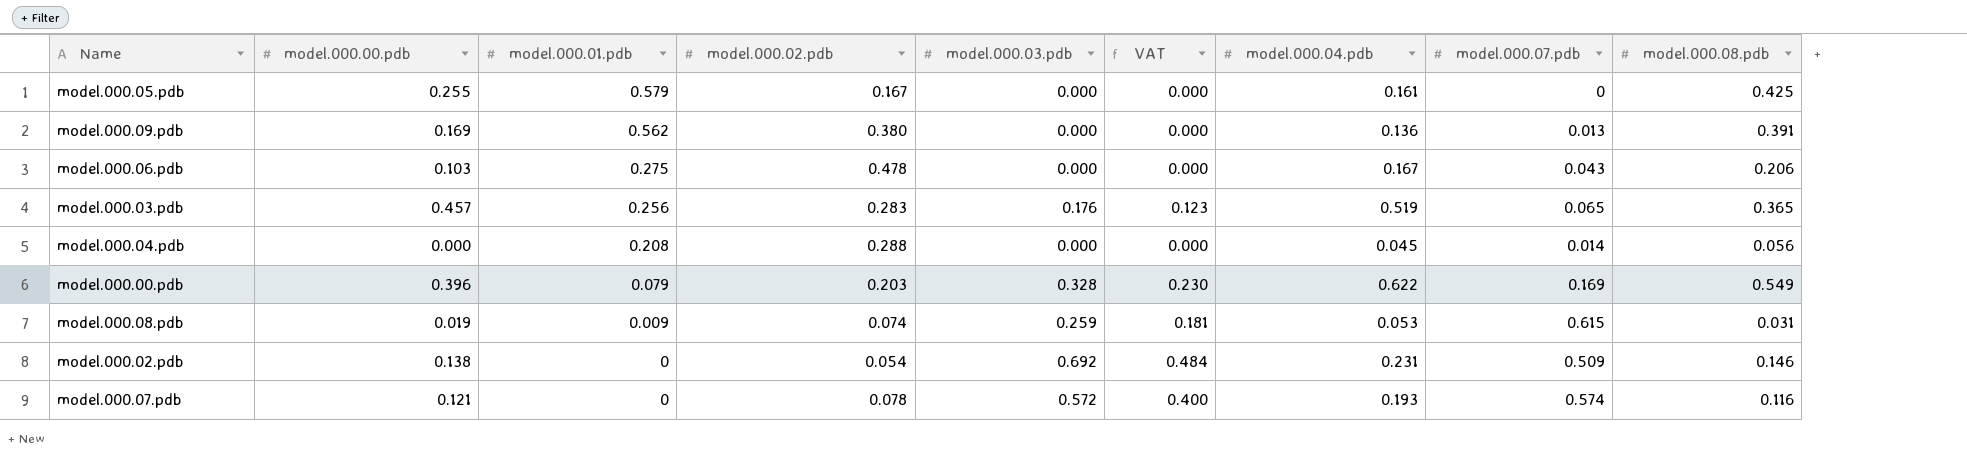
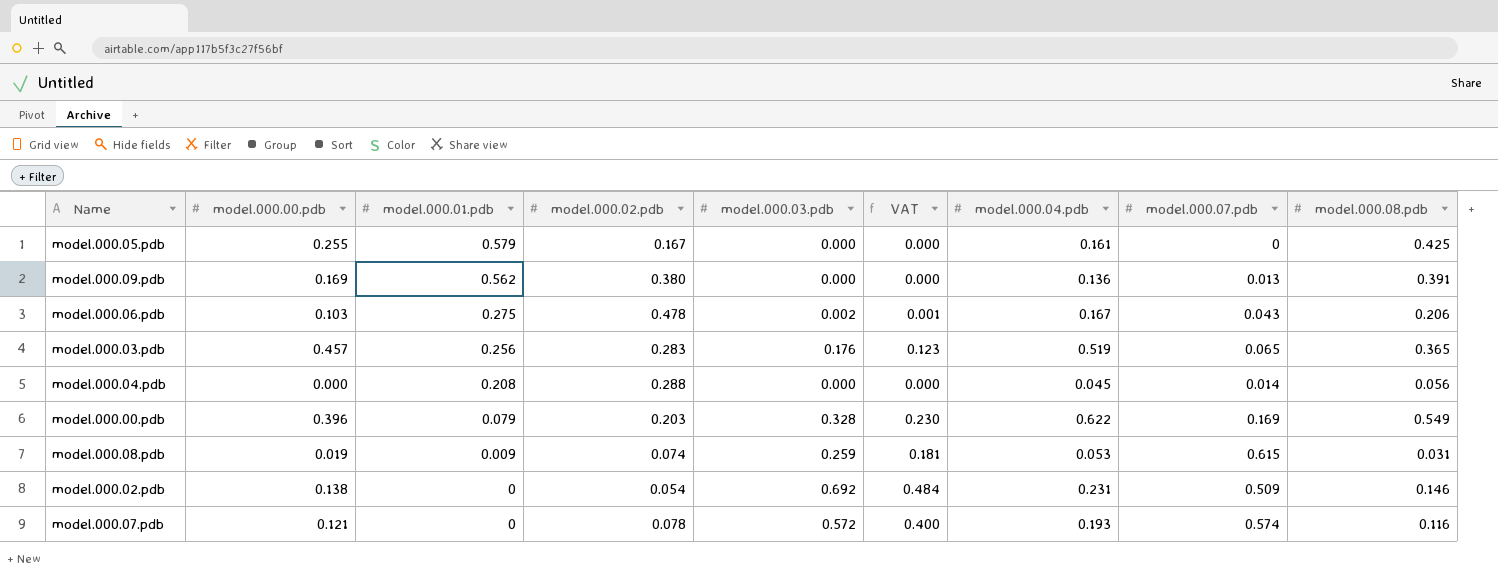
model.000.06.pdb | model.000.03.pdb: 0.000 -> 0.002
model.000.06.pdb | VAT: 0.000 -> 0.001

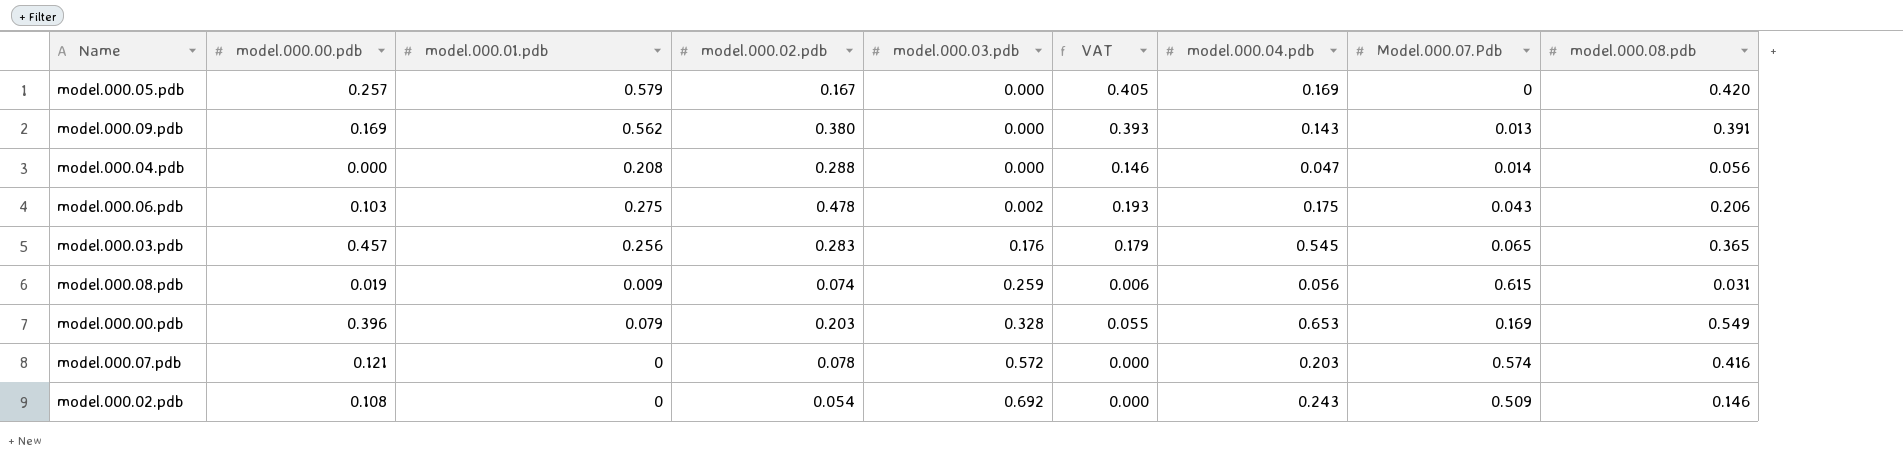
row order: model.000.01.pdb descending -> model.000.03.pdb ascending
column VAT | formula: [model.000.03.pdb] * 0.7 -> [model.000.01.pdb] * 0.7
column name: model.000.07.pdb -> Model.000.07.Pdb
model.000.05.pdb | model.000.00.pdb: 0.255 -> 0.257
model.000.05.pdb | model.000.04.pdb: 0.161 -> 0.169
model.000.05.pdb | model.000.08.pdb: 0.425 -> 0.420
model.000.09.pdb | model.000.04.pdb: 0.136 -> 0.143
model.000.04.pdb | model.000.04.pdb: 0.045 -> 0.047
model.000.06.pdb | model.000.04.pdb: 0.167 -> 0.175
model.000.03.pdb | model.000.04.pdb: 0.519 -> 0.545
model.000.08.pdb | model.000.04.pdb: 0.053 -> 0.056
model.000.00.pdb | model.000.04.pdb: 0.622 -> 0.653
model.000.07.pdb | model.000.04.pdb: 0.193 -> 0.203
model.000.07.pdb | model.000.08.pdb: 0.116 -> 0.416
model.000.02.pdb | model.000.00.pdb: 0.138 -> 0.108
model.000.02.pdb | model.000.04.pdb: 0.231 -> 0.243

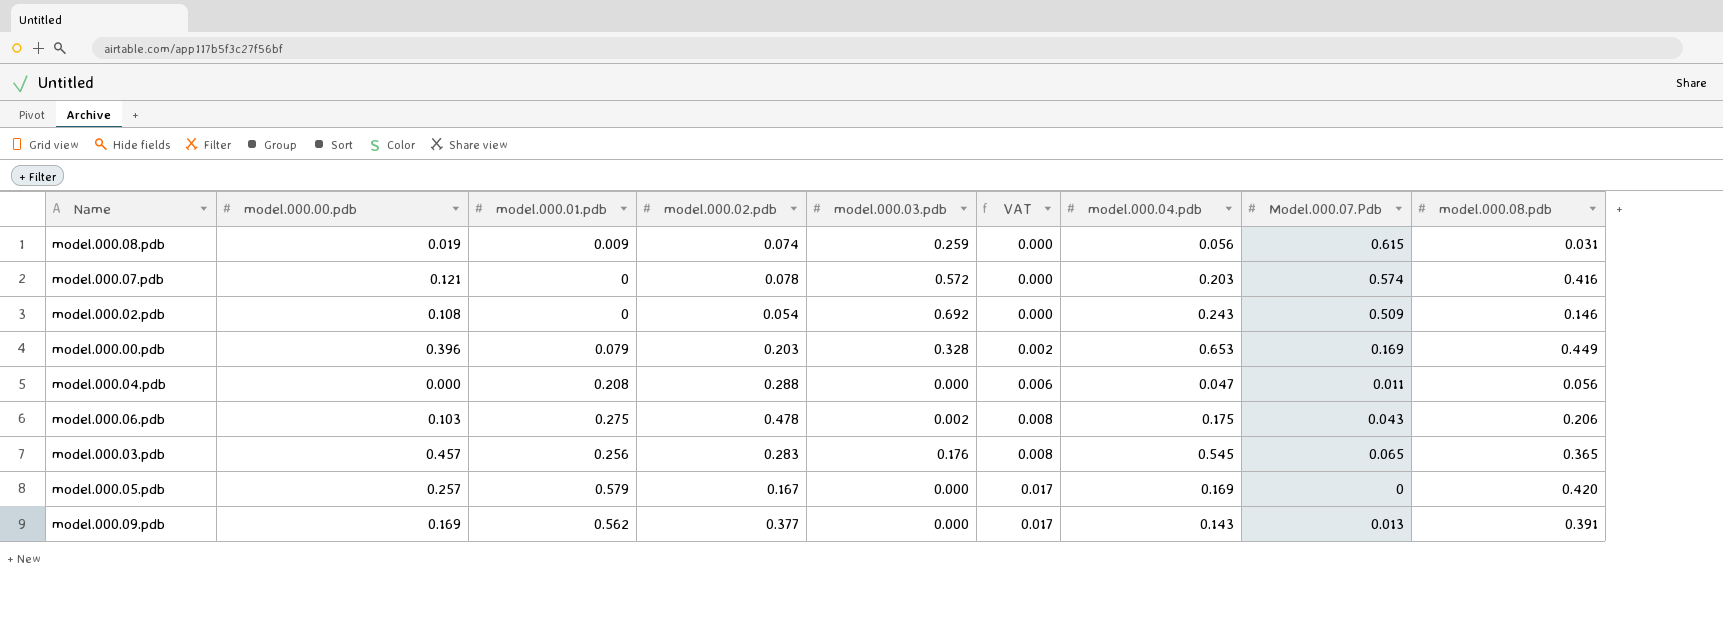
row order: model.000.03.pdb ascending -> VAT ascending
column VAT | formula: [model.000.01.pdb] * 0.7 -> [model.000.01.pdb] * 0.03
model.000.00.pdb | model.000.08.pdb: 0.549 -> 0.449
model.000.04.pdb | Model.000.07.Pdb: 0.014 -> 0.011
model.000.09.pdb | model.000.02.pdb: 0.380 -> 0.377

